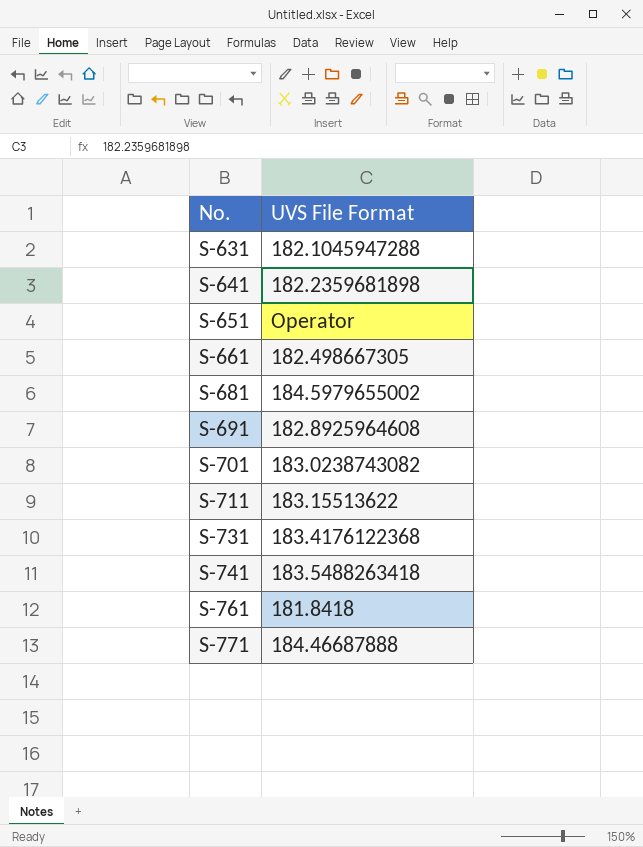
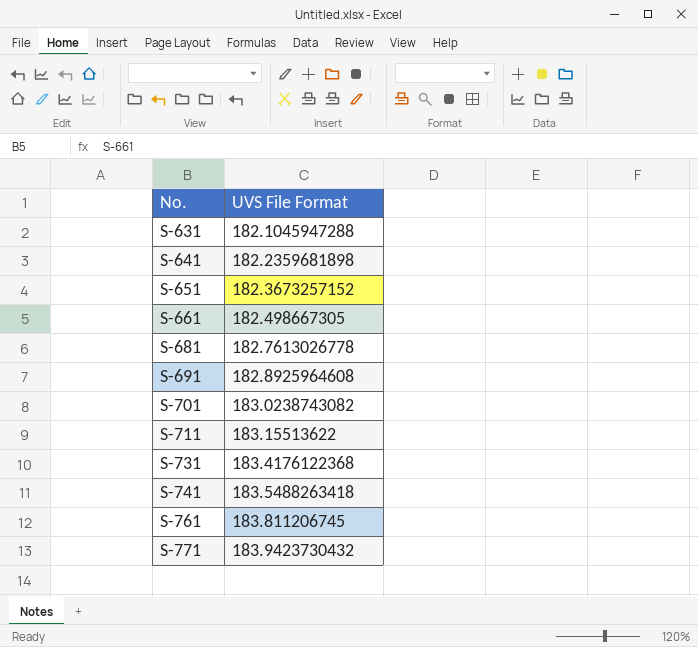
S-651 | UVS File Format: Operator -> 182.3673257152
S-681 | UVS File Format: 184.5979655002 -> 182.7613026778
S-761 | UVS File Format: 181.8418 -> 183.811206745
S-771 | UVS File Format: 184.46687888 -> 183.9423730432

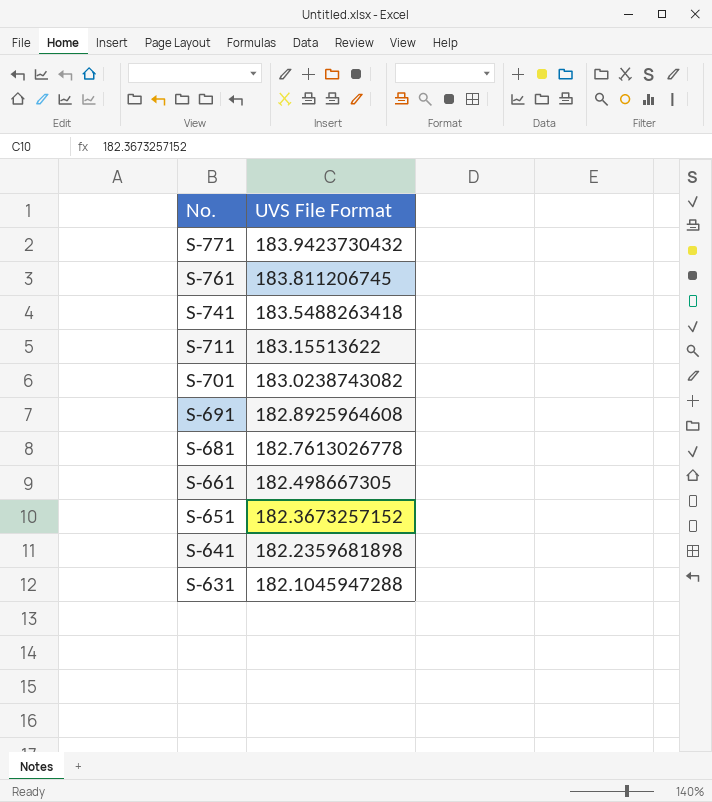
row order: No. ascending -> No. descending
row S-731: 183.4176122368 -> none

